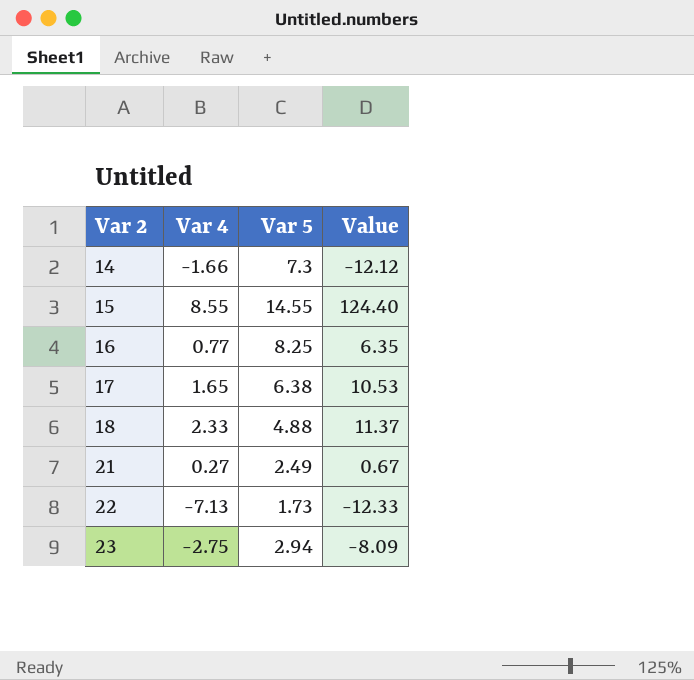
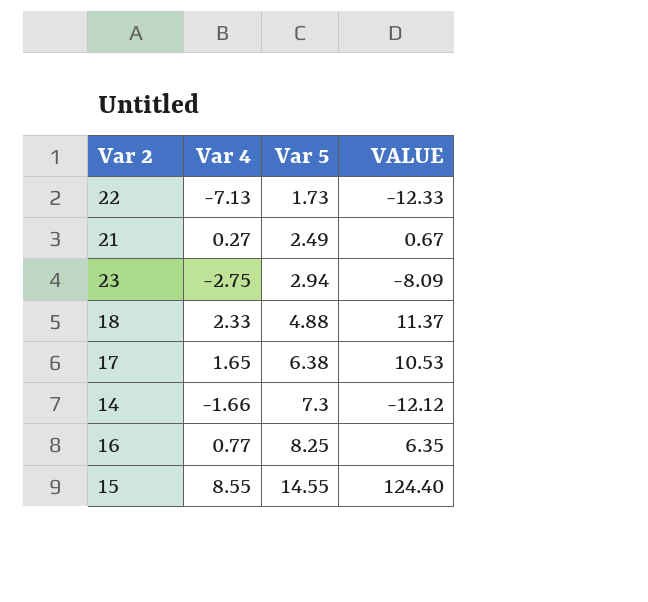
row order: Var 2 ascending -> Var 5 ascending
column name: Value -> VALUE

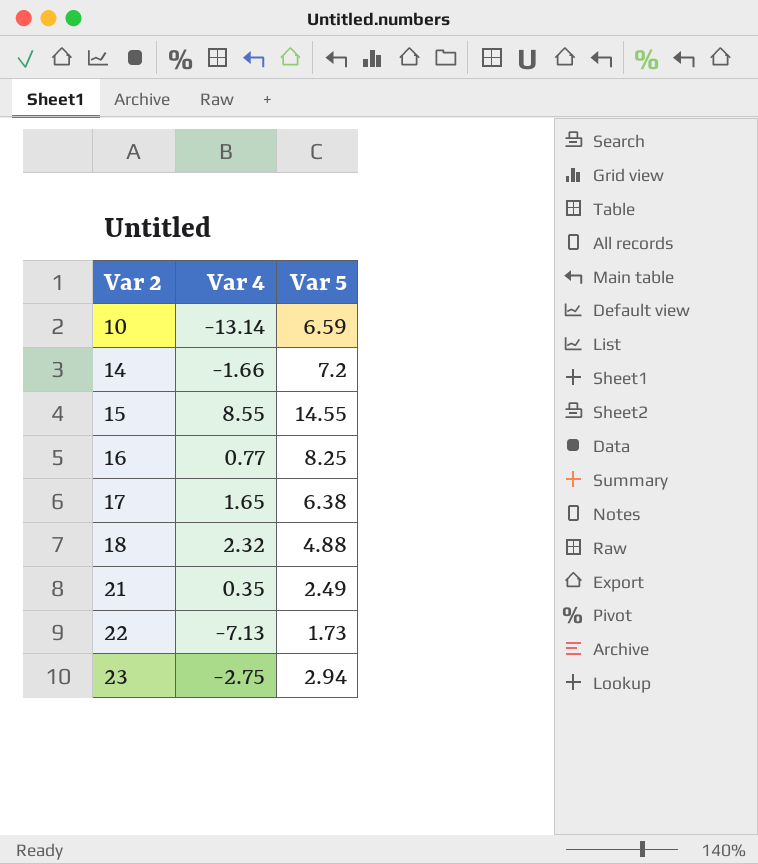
row order: Var 5 ascending -> Var 2 ascending
column VALUE | formula: [Var 4] * [Var 5] -> none
row 10: none -> -13.14 | 6.59
14 | Var 5: 7.3 -> 7.2
18 | Var 4: 2.33 -> 2.32
21 | Var 4: 0.27 -> 0.35

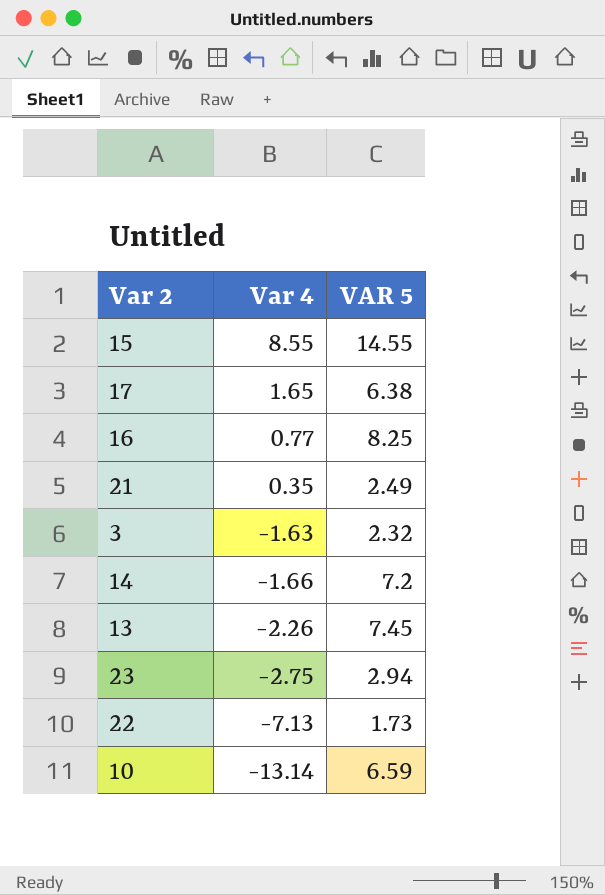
row order: Var 2 ascending -> Var 4 descending
column name: Var 5 -> VAR 5
row 18: 2.32 | 4.88 -> none
row 3: none -> -1.63 | 2.32
row 13: none -> -2.26 | 7.45

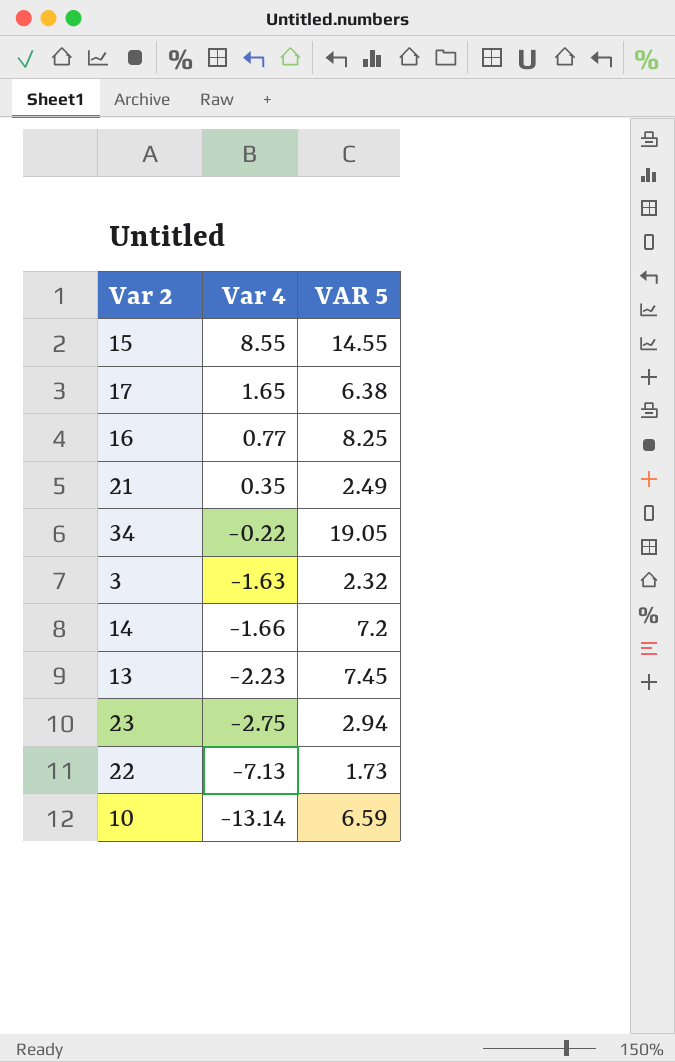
row 34: none -> -0.22 | 19.05
13 | Var 4: -2.26 -> -2.23

